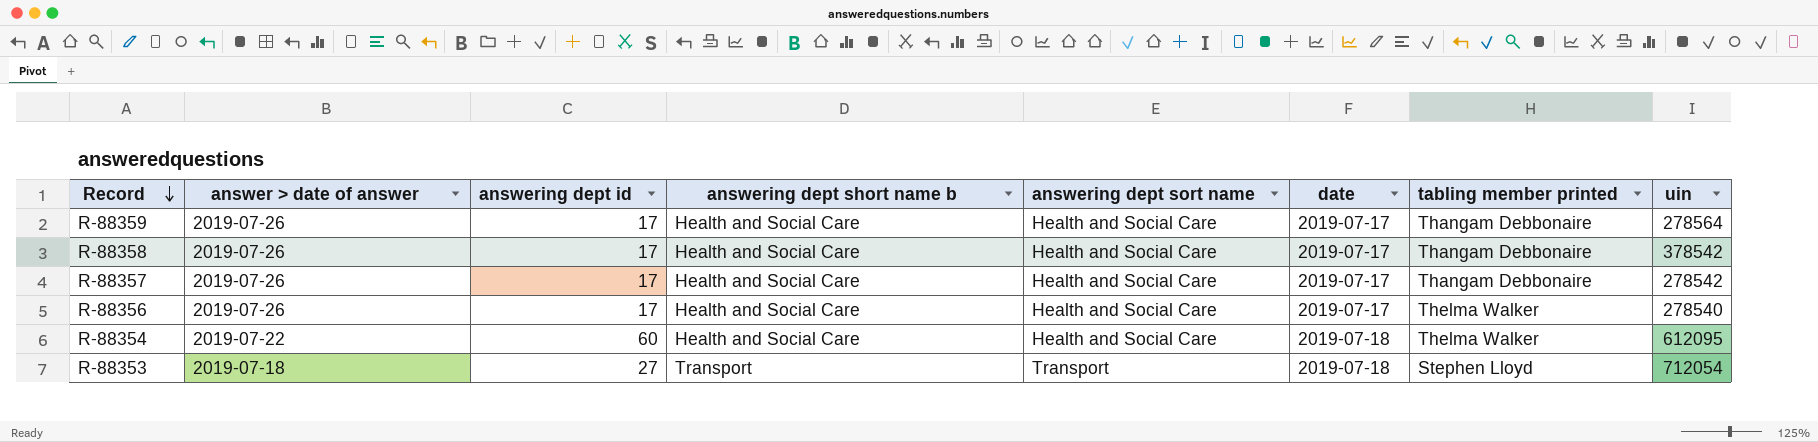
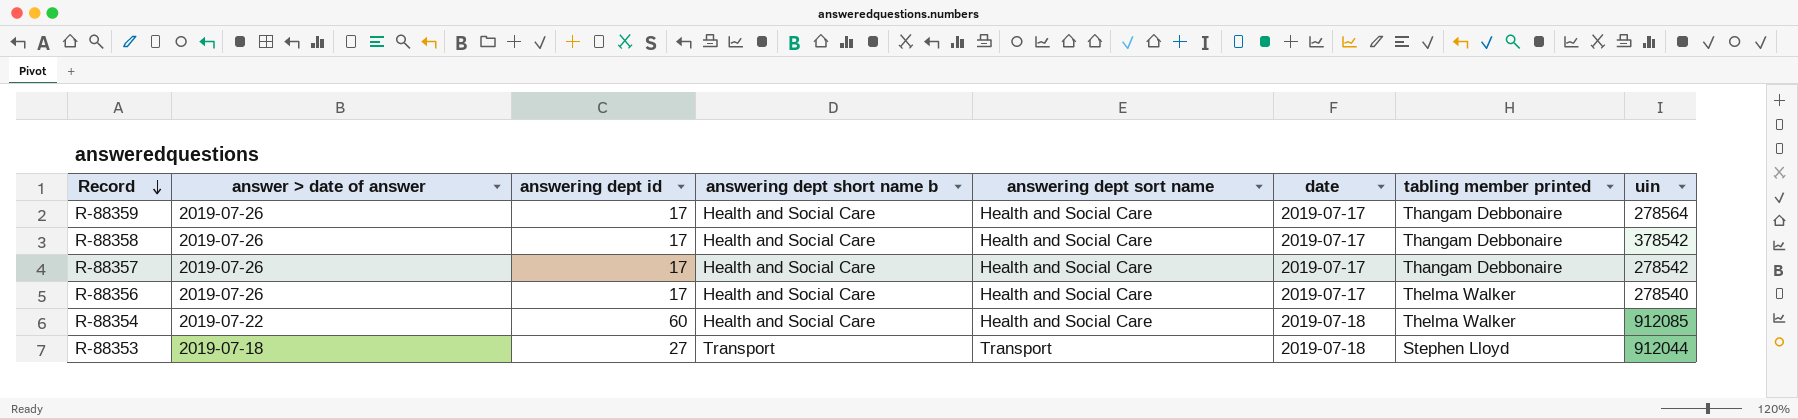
R-88354 | uin: 612095 -> 912085
R-88353 | uin: 712054 -> 912044

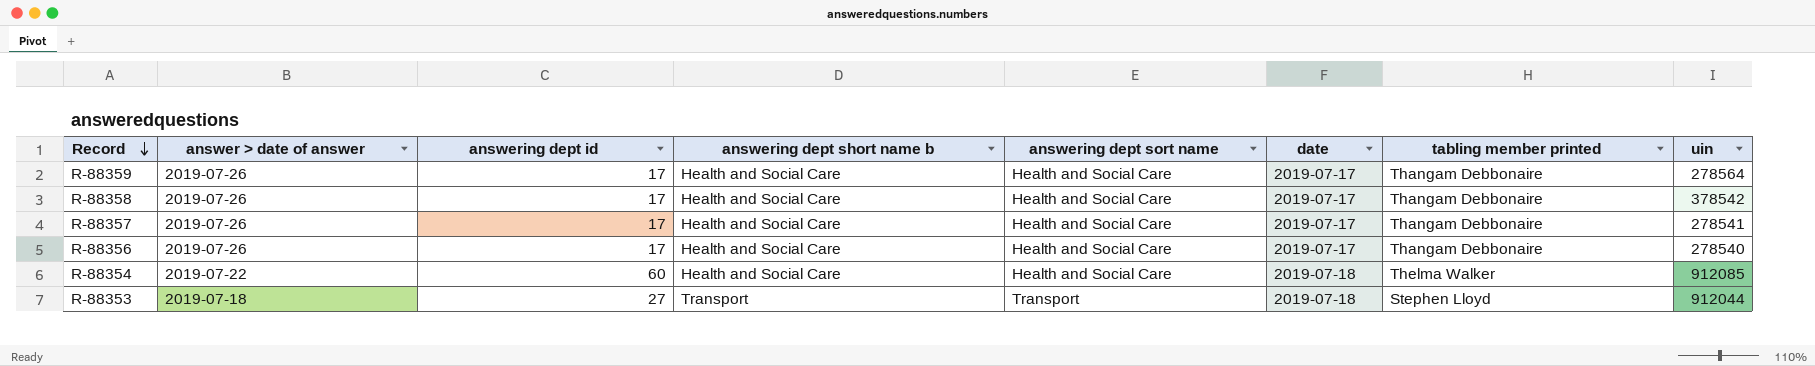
R-88357 | uin: 278542 -> 278541
R-88356 | tabling member printed: Thelma Walker -> Thangam Debbonaire

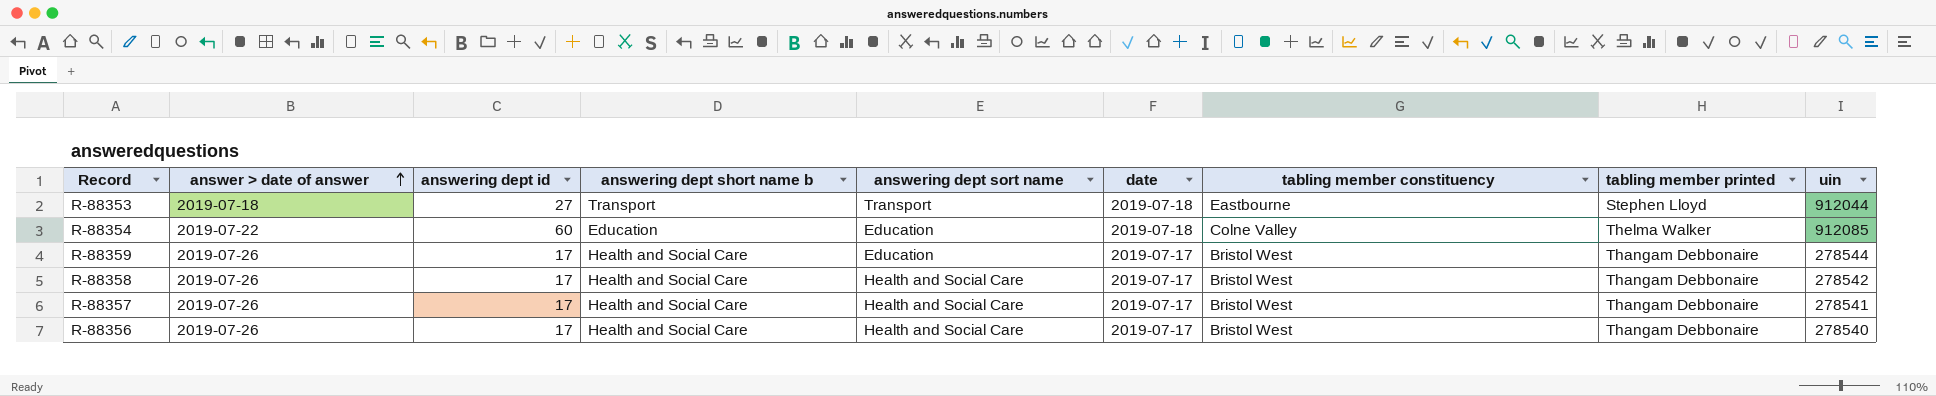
row order: Record descending -> answer > date of answer ascending
column tabling member constituency | position: none -> 7
R-88354 | answering dept short name b: Health and Social Care -> Education
R-88354 | answering dept sort name: Health and Social Care -> Education
R-88359 | answering dept sort name: Health and Social Care -> Education
R-88359 | uin: 278564 -> 278544
R-88358 | uin: 378542 -> 278542

